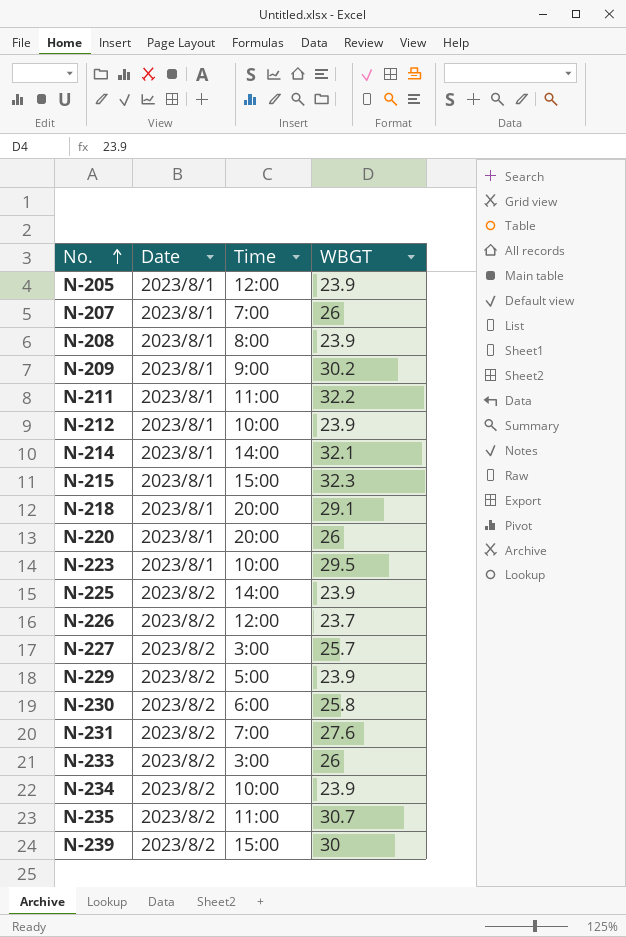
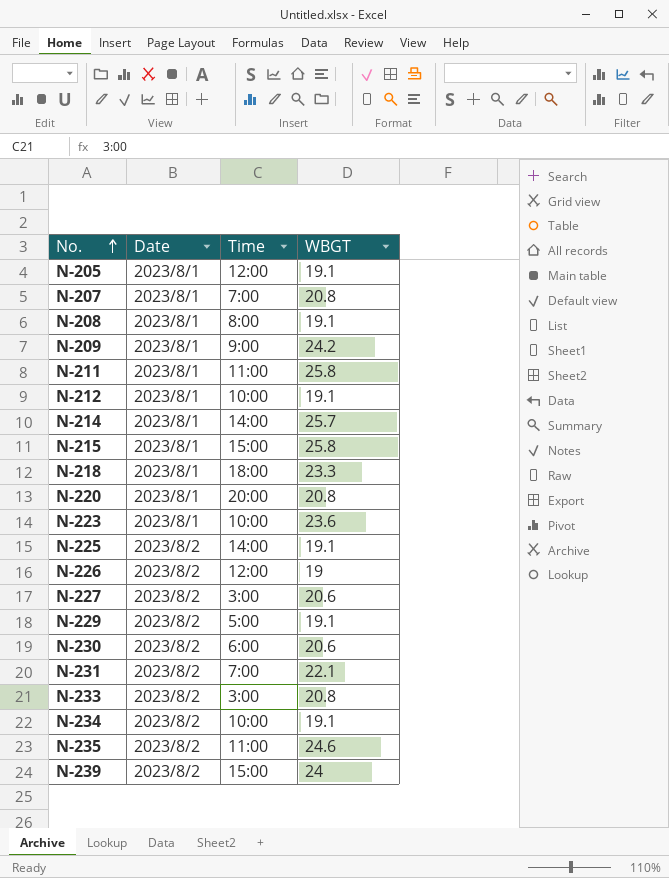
N-205 | WBGT: 23.9 -> 19.1
N-207 | WBGT: 26 -> 20.8
N-208 | WBGT: 23.9 -> 19.1
N-209 | WBGT: 30.2 -> 24.2
N-211 | WBGT: 32.2 -> 25.8
N-212 | WBGT: 23.9 -> 19.1
N-214 | WBGT: 32.1 -> 25.7
N-215 | WBGT: 32.3 -> 25.8
N-218 | Time: 20:00 -> 18:00
N-218 | WBGT: 29.1 -> 23.3
N-220 | WBGT: 26 -> 20.8
N-223 | WBGT: 29.5 -> 23.6
N-225 | WBGT: 23.9 -> 19.1
N-226 | WBGT: 23.7 -> 19
N-227 | WBGT: 25.7 -> 20.6
N-229 | WBGT: 23.9 -> 19.1
N-230 | WBGT: 25.8 -> 20.6
N-231 | WBGT: 27.6 -> 22.1
N-233 | WBGT: 26 -> 20.8
N-234 | WBGT: 23.9 -> 19.1
N-235 | WBGT: 30.7 -> 24.6
N-239 | WBGT: 30 -> 24

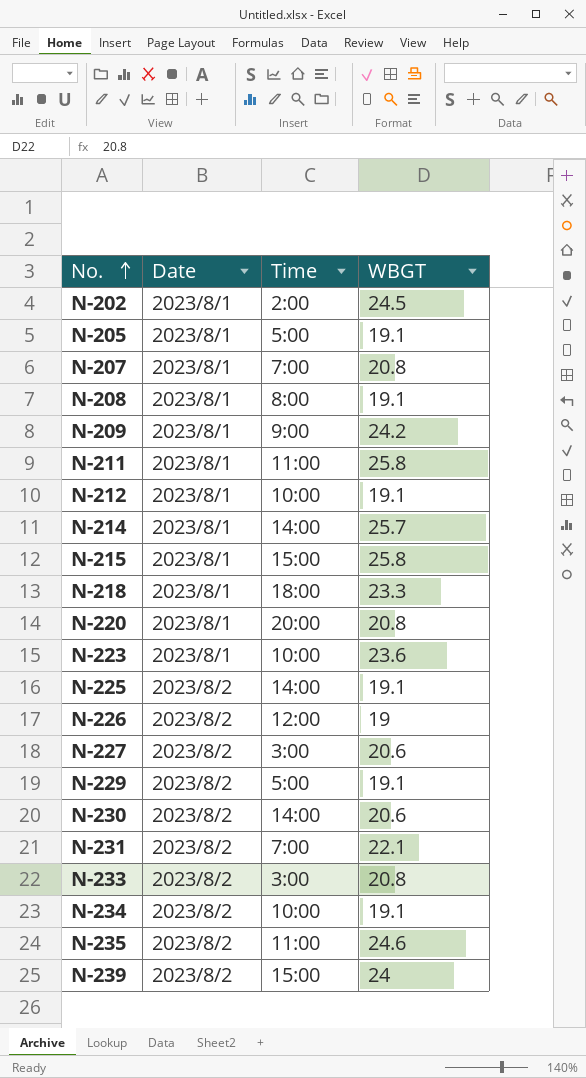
row N-202: none -> 2023/8/1 | 2:00 | 24.5
N-205 | Time: 12:00 -> 5:00
N-230 | Time: 6:00 -> 14:00

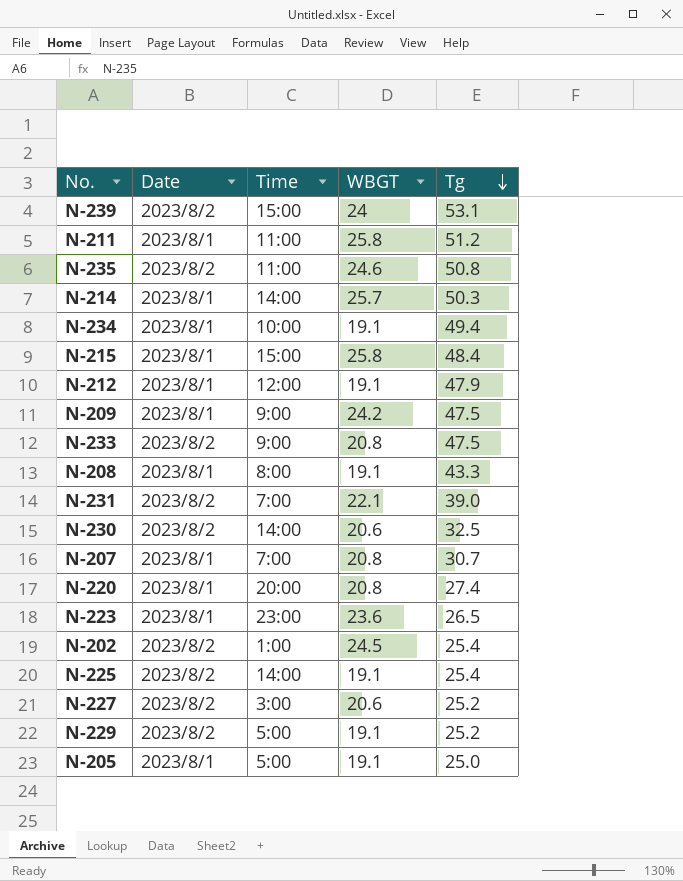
row order: No. ascending -> Tg descending
column Tg | position: none -> 5
row N-218: 2023/8/1 | 18:00 | 23.3 -> none
row N-226: 2023/8/2 | 12:00 | 19 -> none
N-234 | Date: 2023/8/2 -> 2023/8/1
N-212 | Time: 10:00 -> 12:00
N-233 | Time: 3:00 -> 9:00
N-223 | Time: 10:00 -> 23:00
N-202 | Date: 2023/8/1 -> 2023/8/2
N-202 | Time: 2:00 -> 1:00

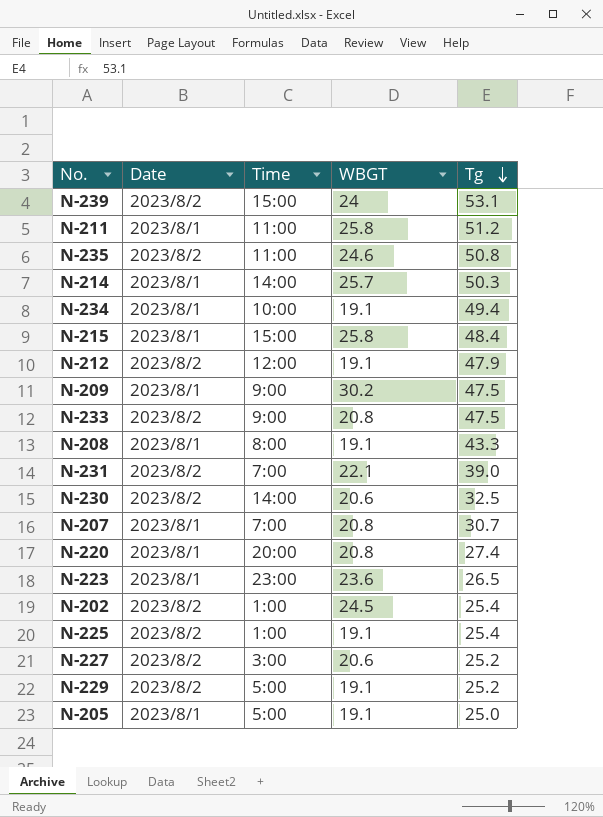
N-212 | Date: 2023/8/1 -> 2023/8/2
N-209 | WBGT: 24.2 -> 30.2
N-225 | Time: 14:00 -> 1:00

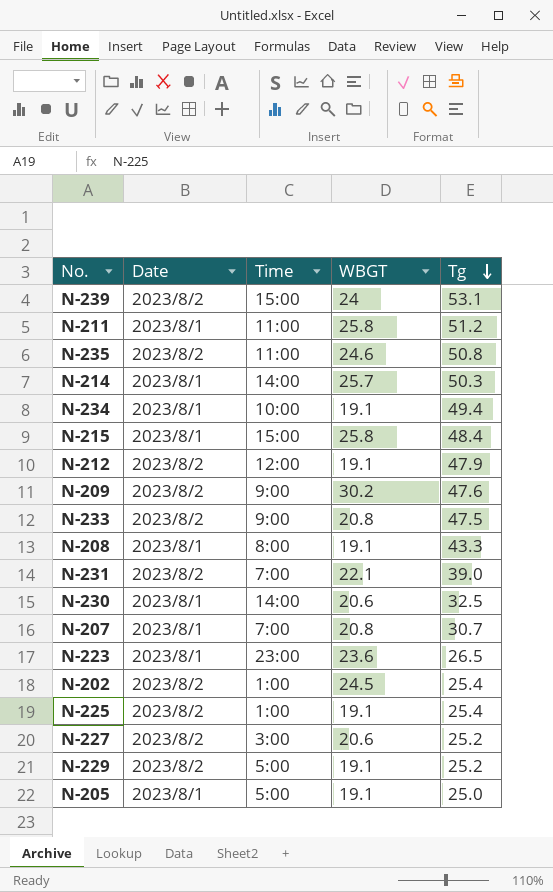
row N-220: 2023/8/1 | 20:00 | 20.8 | 27.4 -> none
N-209 | Date: 2023/8/1 -> 2023/8/2
N-209 | Tg: 47.5 -> 47.6
N-230 | Date: 2023/8/2 -> 2023/8/1

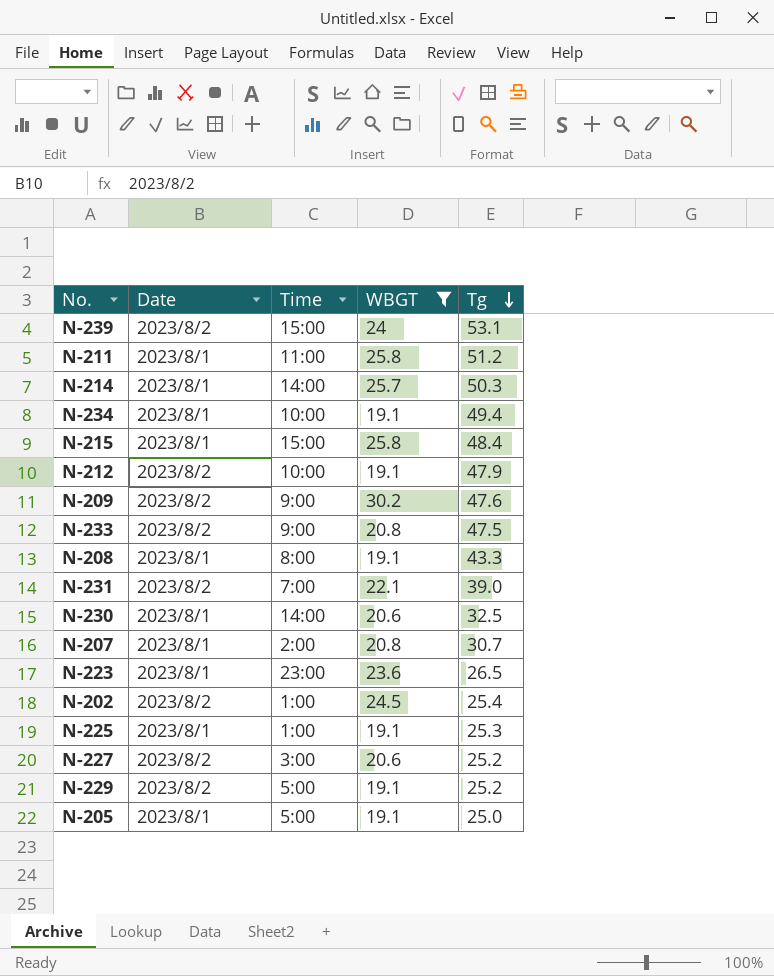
filter: none -> WBGT != 24.6
N-212 | Time: 12:00 -> 10:00
N-207 | Time: 7:00 -> 2:00
N-225 | Date: 2023/8/2 -> 2023/8/1
N-225 | Tg: 25.4 -> 25.3

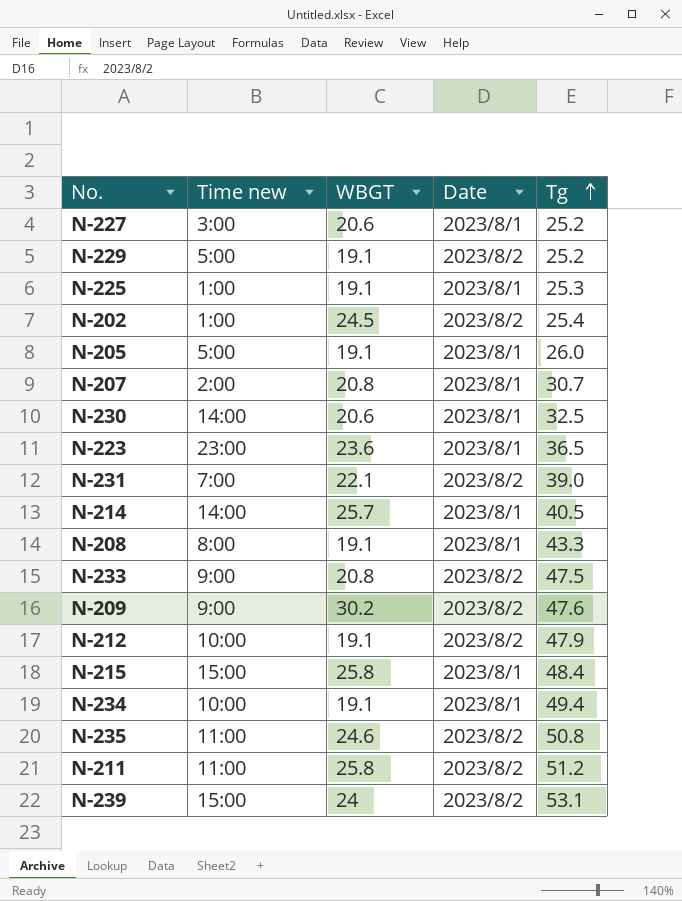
filter: WBGT != 24.6 -> none
row order: Tg descending -> Tg ascending
column name: Time -> Time new
column Date | position: 2 -> 4
N-227 | Date: 2023/8/2 -> 2023/8/1
N-205 | Tg: 25.0 -> 26.0
N-223 | Tg: 26.5 -> 36.5
N-214 | Tg: 50.3 -> 40.5
N-211 | Date: 2023/8/1 -> 2023/8/2

